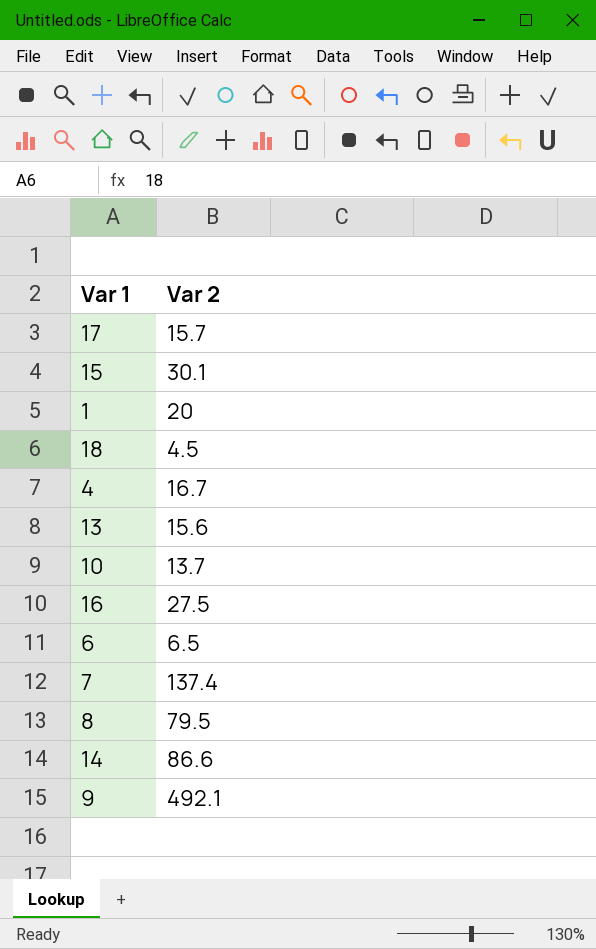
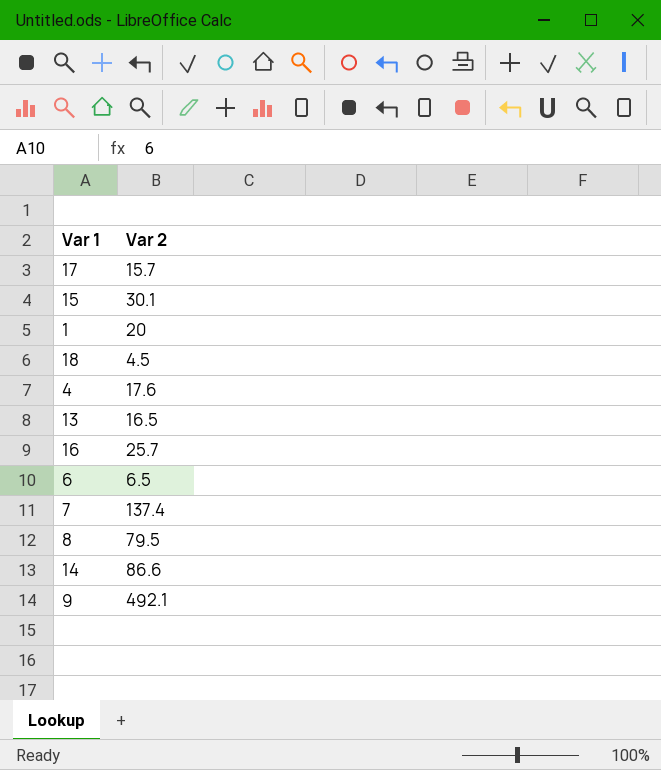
row 10: 13.7 -> none
4 | Var 2: 16.7 -> 17.6
13 | Var 2: 15.6 -> 16.5
16 | Var 2: 27.5 -> 25.7

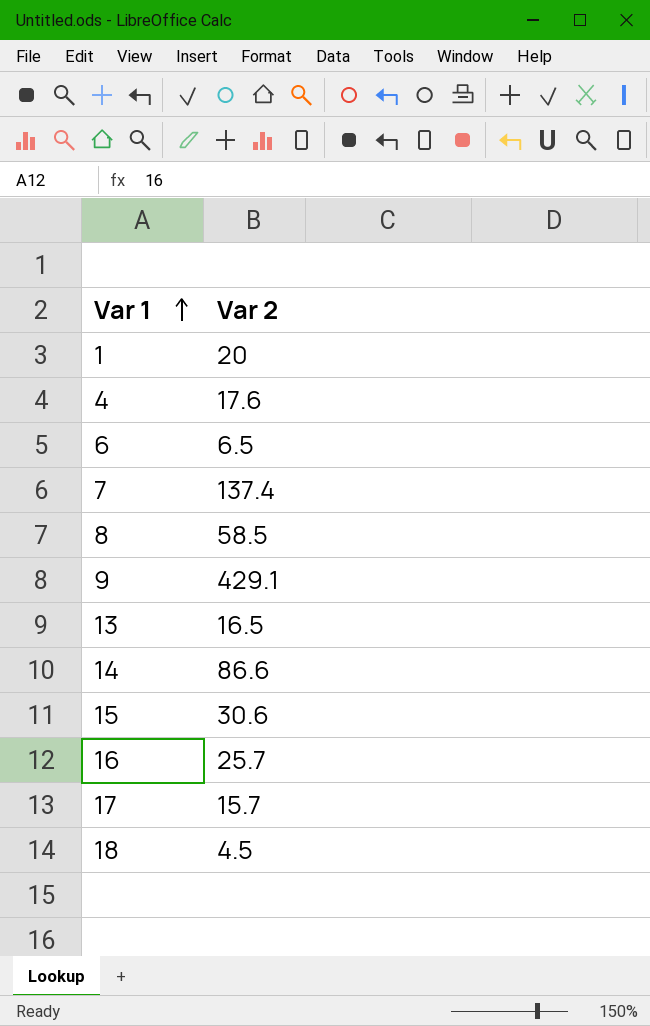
row order: none -> Var 1 ascending
8 | Var 2: 79.5 -> 58.5
9 | Var 2: 492.1 -> 429.1
15 | Var 2: 30.1 -> 30.6

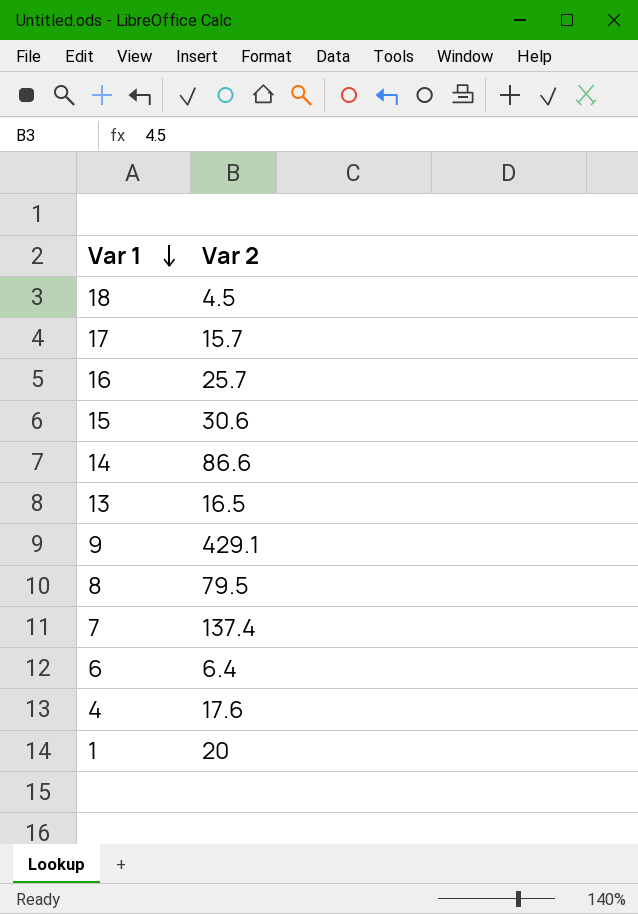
row order: Var 1 ascending -> Var 1 descending
8 | Var 2: 58.5 -> 79.5
6 | Var 2: 6.5 -> 6.4

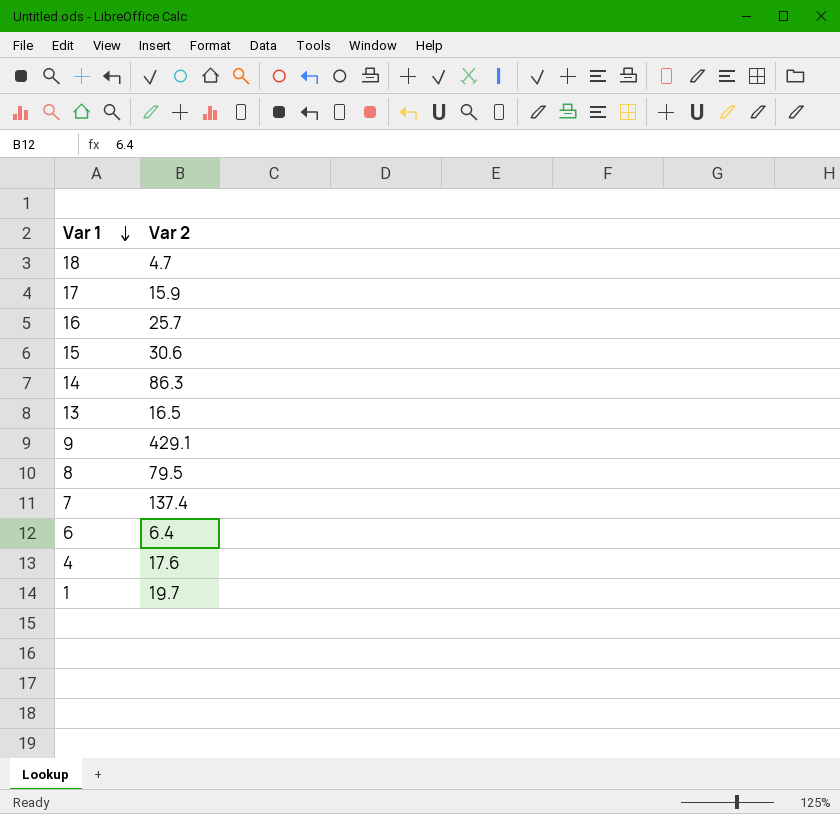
18 | Var 2: 4.5 -> 4.7
17 | Var 2: 15.7 -> 15.9
14 | Var 2: 86.6 -> 86.3
1 | Var 2: 20 -> 19.7

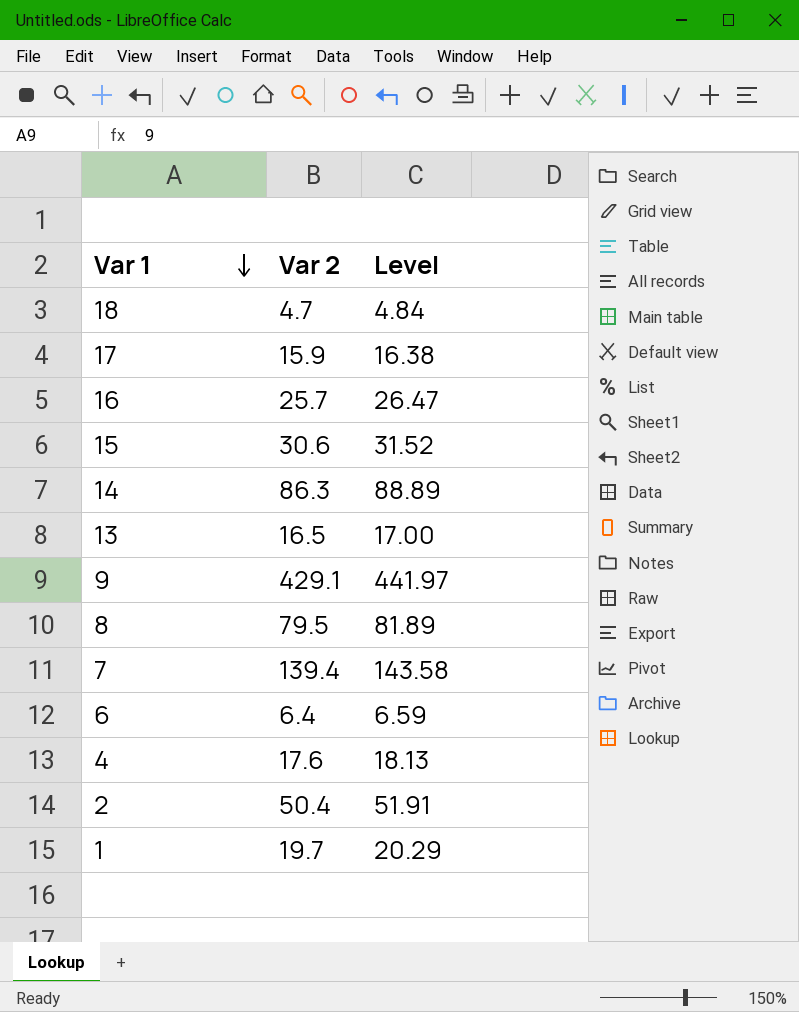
column Level | formula: none -> [Var 2] * 1.03
7 | Var 2: 137.4 -> 139.4
row 2: none -> 50.4 | 51.91

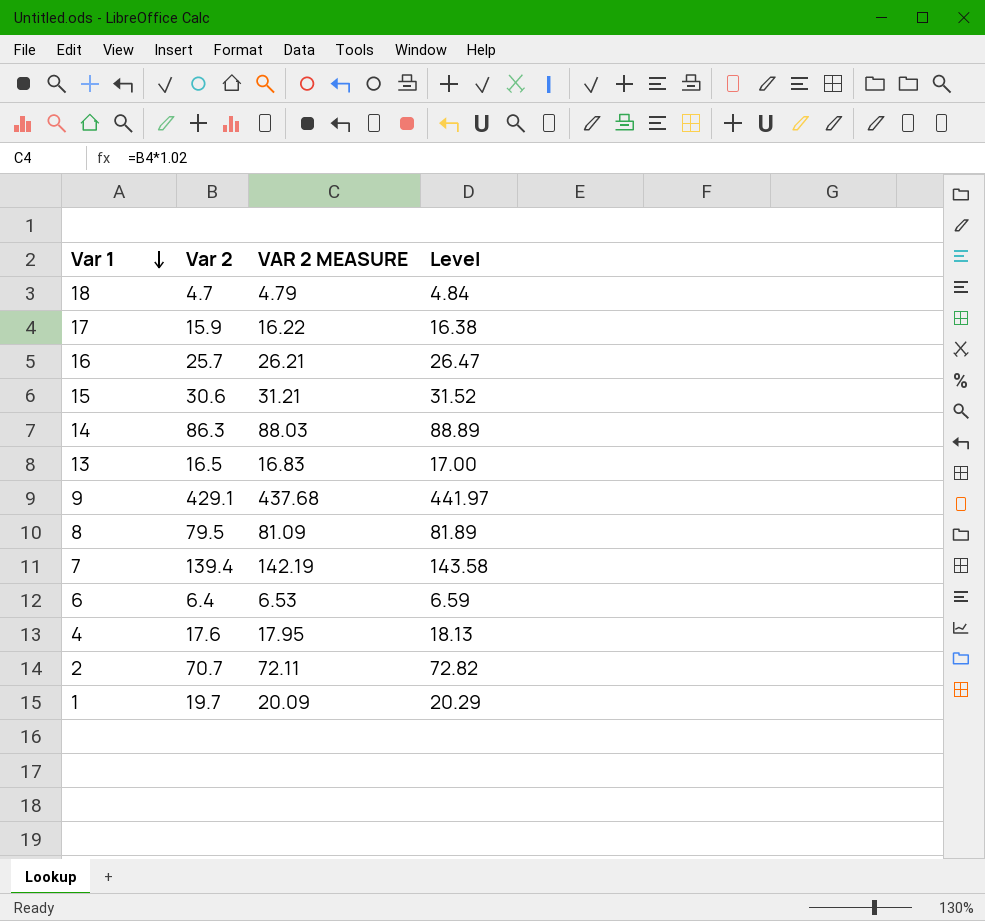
column VAR 2 MEASURE | formula: none -> [Var 2] * 1.02
2 | Var 2: 50.4 -> 70.7
2 | Level: 51.91 -> 72.82

